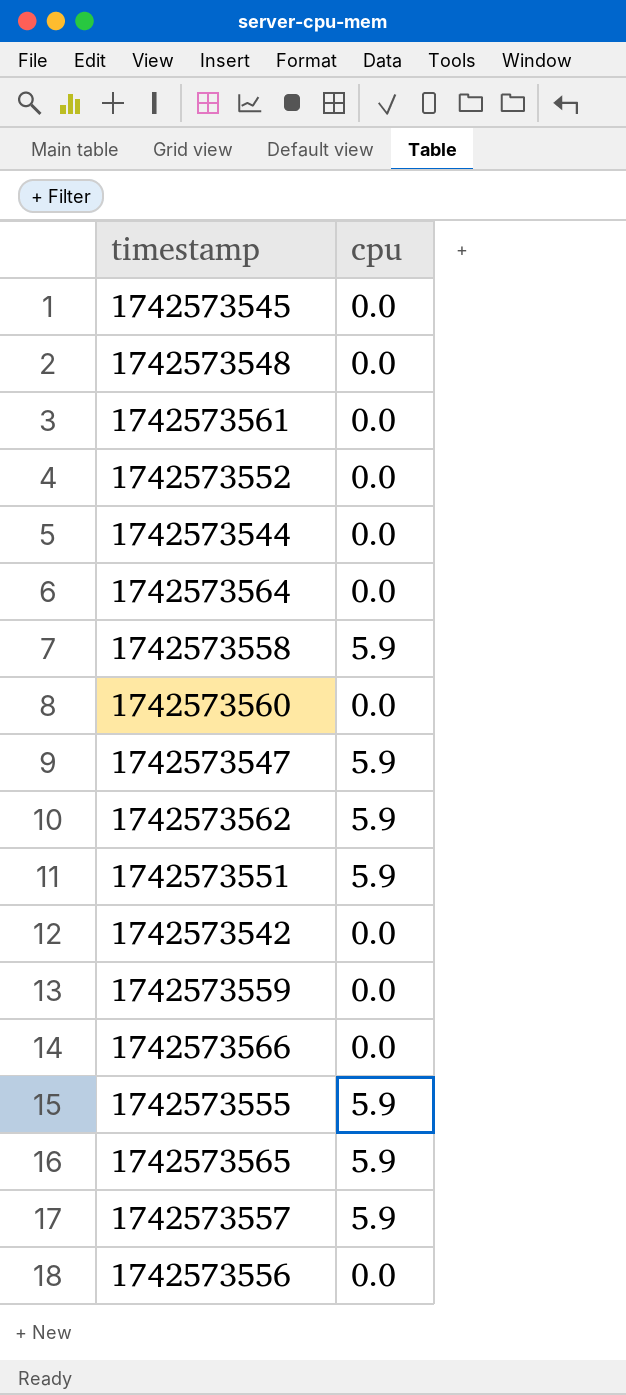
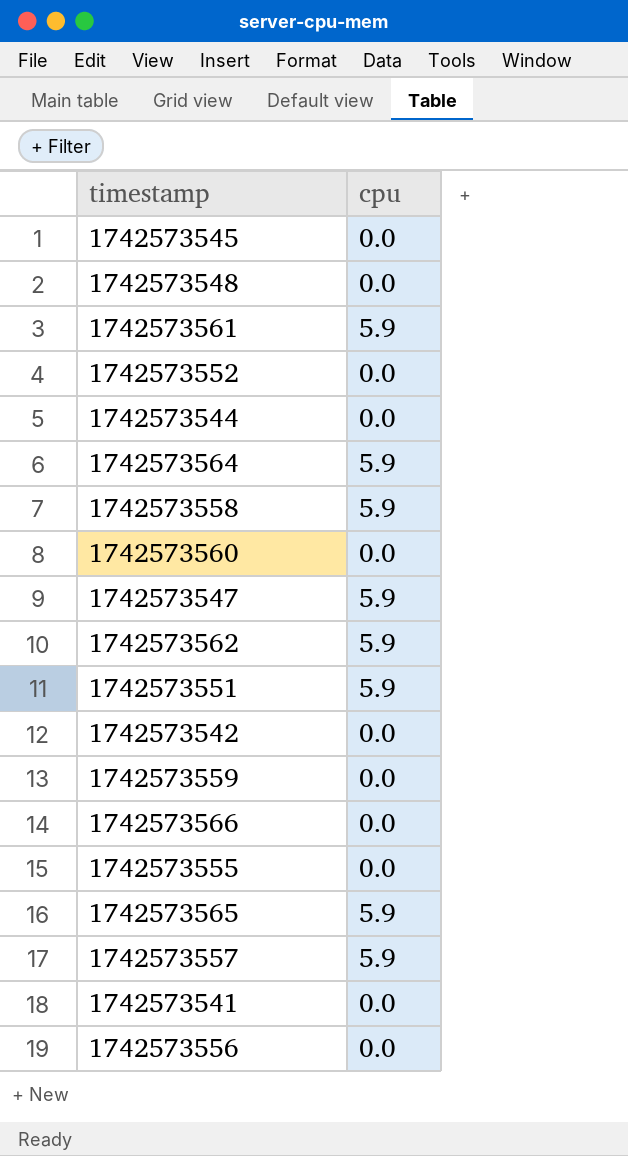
1742573561 | cpu: 0.0 -> 5.9
1742573564 | cpu: 0.0 -> 5.9
1742573555 | cpu: 5.9 -> 0.0
row 1742573541: none -> 0.0

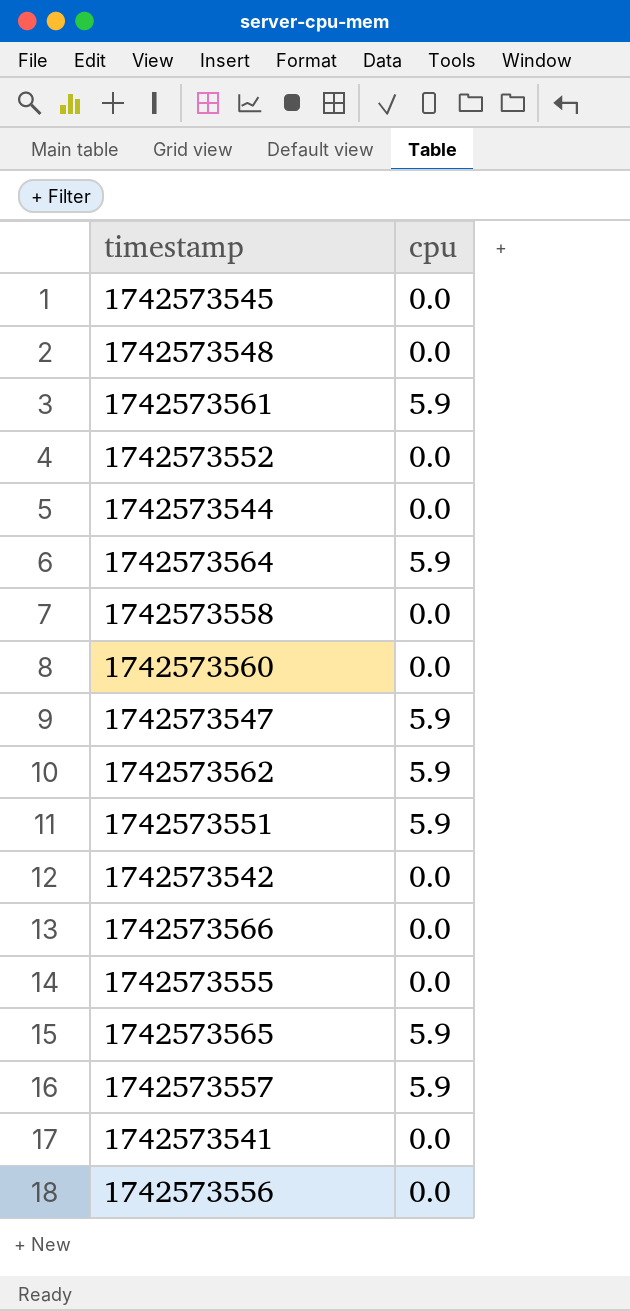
row 1742573559: 0.0 -> none
1742573558 | cpu: 5.9 -> 0.0

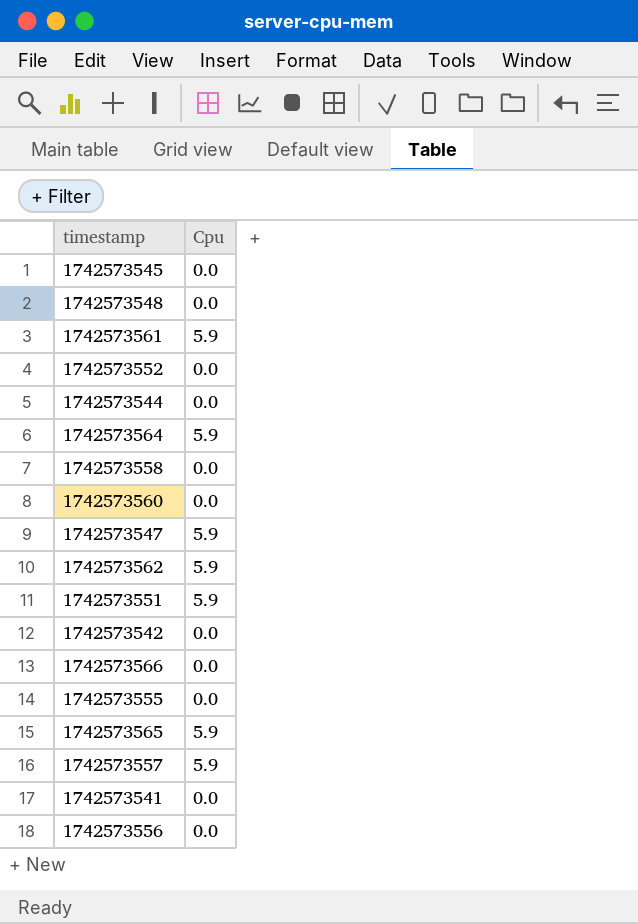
column name: cpu -> Cpu

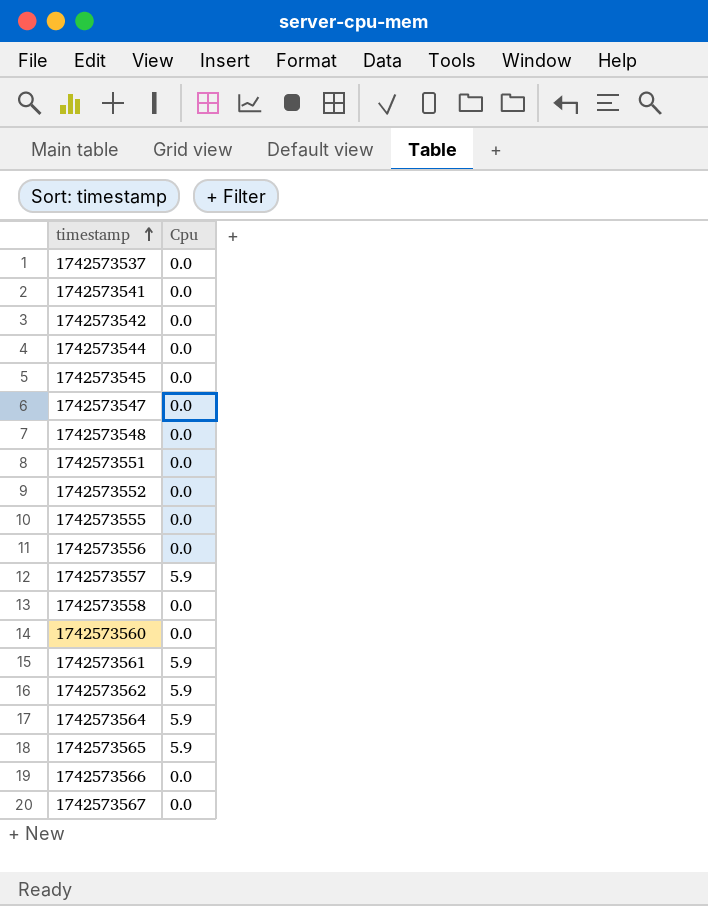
row order: none -> timestamp ascending
row 1742573537: none -> 0.0
1742573547 | Cpu: 5.9 -> 0.0
1742573551 | Cpu: 5.9 -> 0.0
row 1742573567: none -> 0.0

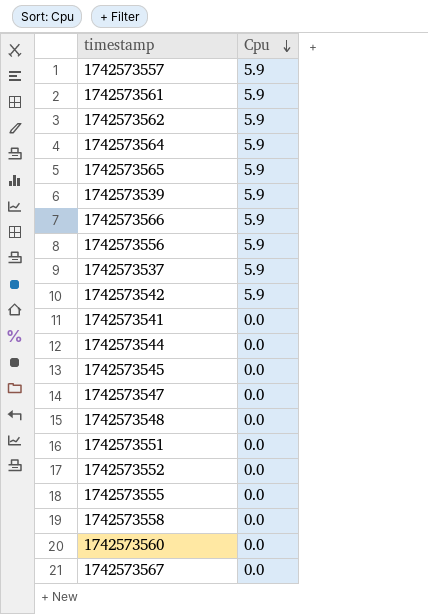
row order: timestamp ascending -> Cpu descending
row 1742573539: none -> 5.9
1742573566 | Cpu: 0.0 -> 5.9
1742573556 | Cpu: 0.0 -> 5.9
1742573537 | Cpu: 0.0 -> 5.9
1742573542 | Cpu: 0.0 -> 5.9

